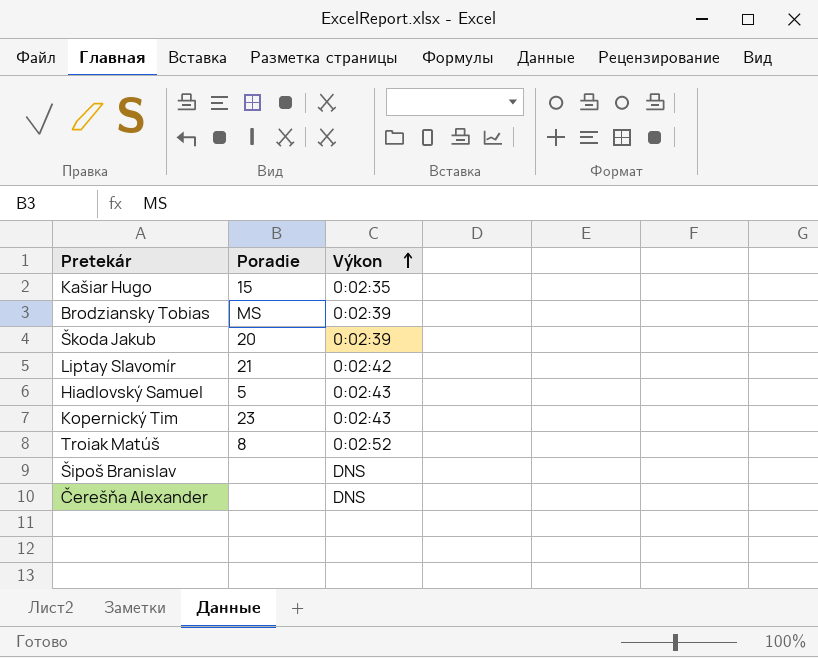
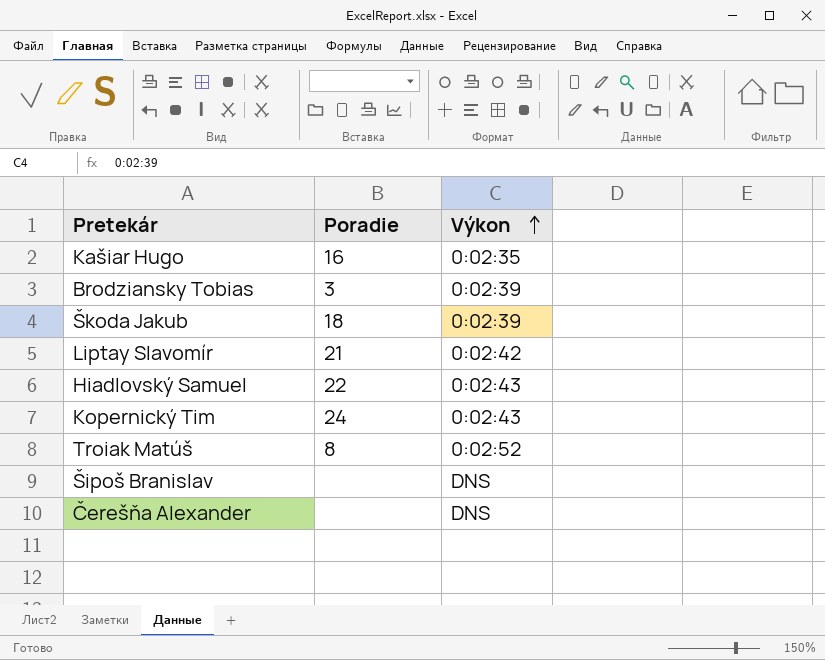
Kašiar Hugo | Poradie: 15 -> 16
Brodziansky Tobias | Poradie: MS -> 3
Škoda Jakub | Poradie: 20 -> 18
Hiadlovský Samuel | Poradie: 5 -> 22
Kopernický Tim | Poradie: 23 -> 24

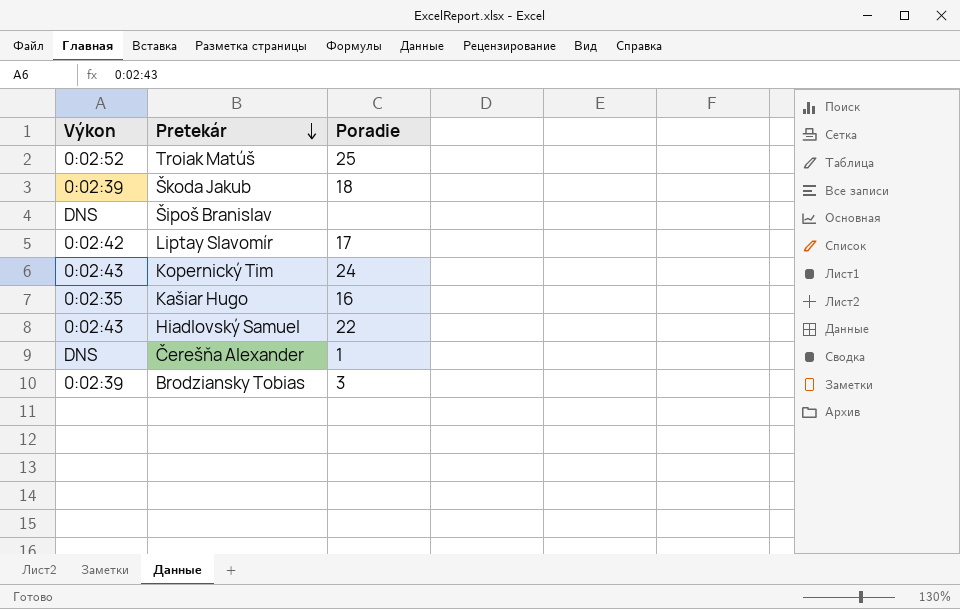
row order: Výkon ascending -> Pretekár descending
column Výkon | position: 3 -> 1
Troiak Matúš | Poradie: 8 -> 25
Liptay Slavomír | Poradie: 21 -> 17
Čerešňa Alexander | Poradie: none -> 1

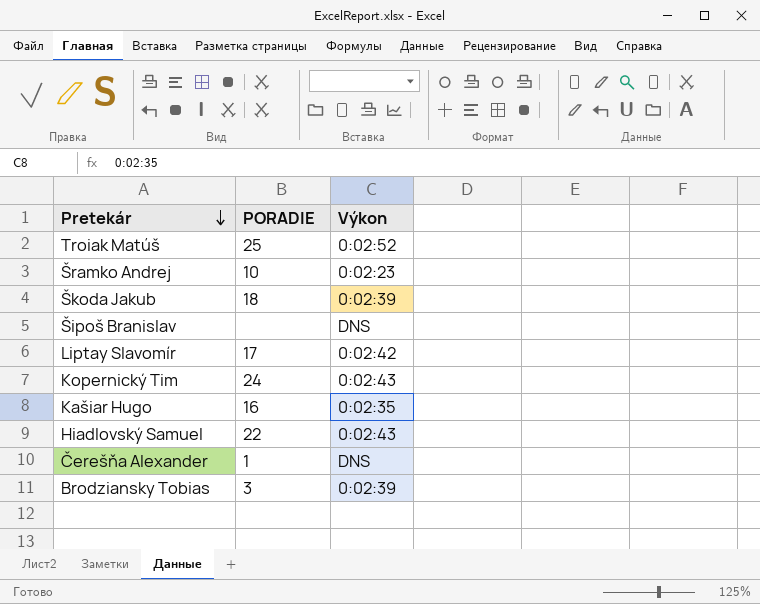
column name: Poradie -> PORADIE
column Výkon | position: 1 -> 3
row Šramko Andrej: none -> 10 | 0:02:23

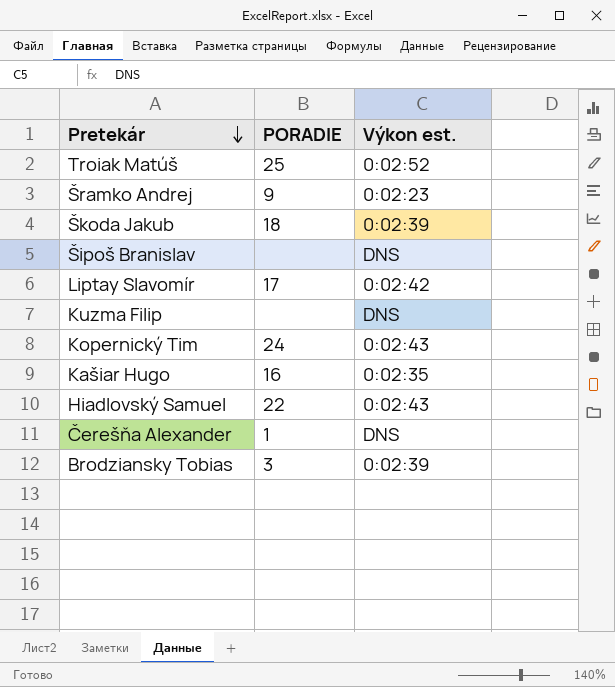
column name: Výkon -> Výkon est.
Šramko Andrej | PORADIE: 10 -> 9
row Kuzma Filip: none -> none | DNS

